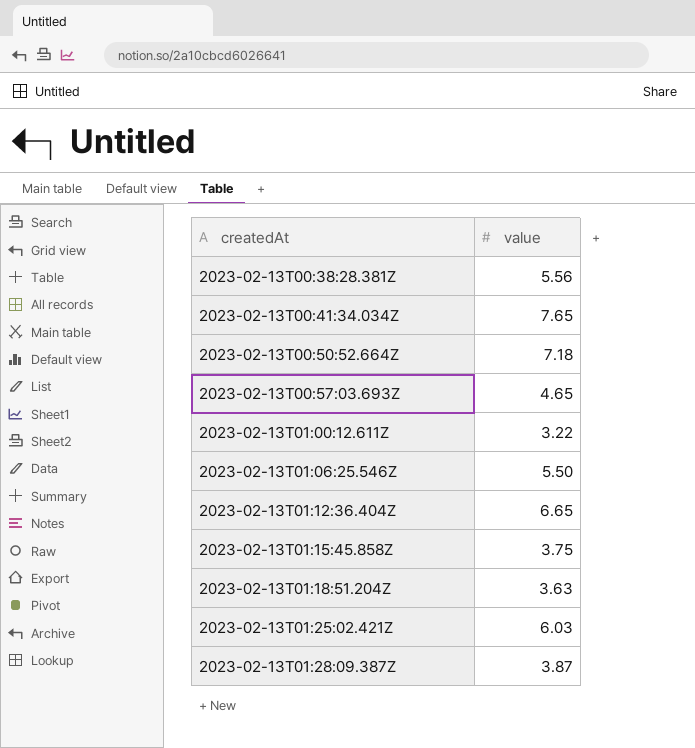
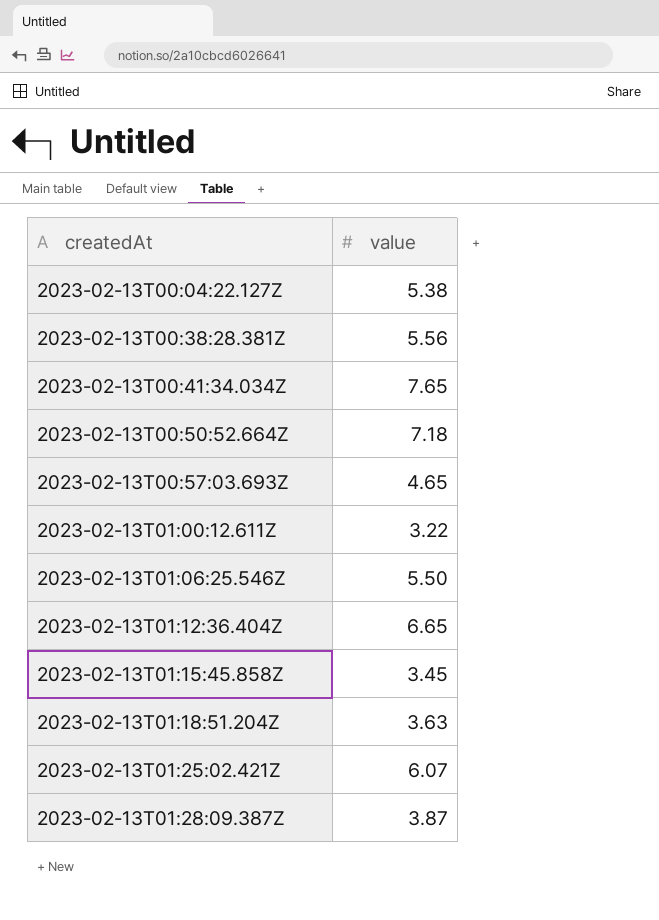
row 2023-02-13T00:04:22.127Z: none -> 5.38
2023-02-13T01:15:45.858Z | value: 3.75 -> 3.45
2023-02-13T01:25:02.421Z | value: 6.03 -> 6.07

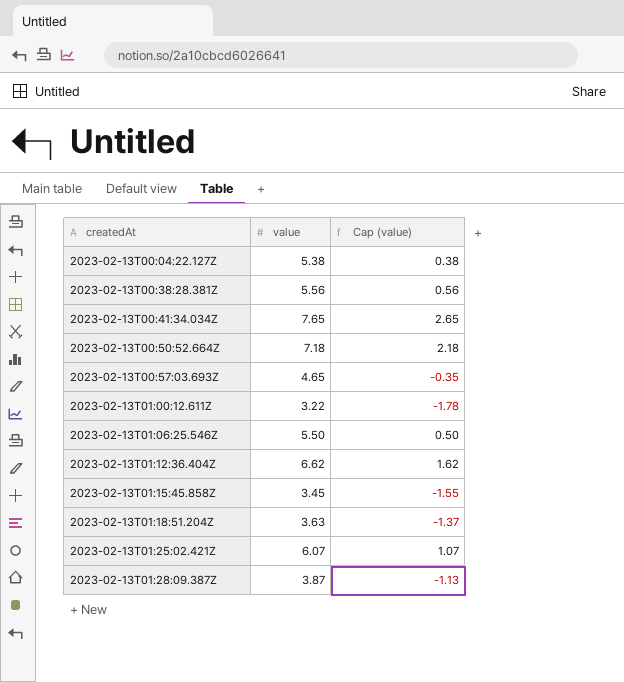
column Cap (value) | formula: none -> [value] - 5
2023-02-13T01:12:36.404Z | value: 6.65 -> 6.62

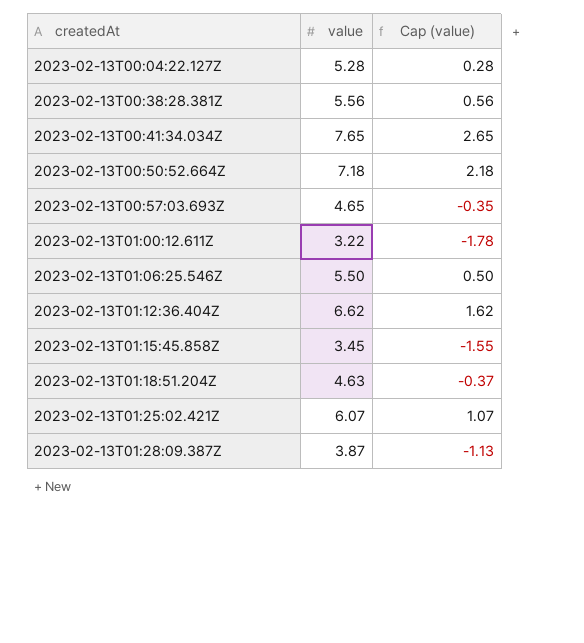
2023-02-13T00:04:22.127Z | value: 5.38 -> 5.28
2023-02-13T00:04:22.127Z | Cap (value): 0.38 -> 0.28
2023-02-13T01:18:51.204Z | value: 3.63 -> 4.63
2023-02-13T01:18:51.204Z | Cap (value): -1.37 -> -0.37

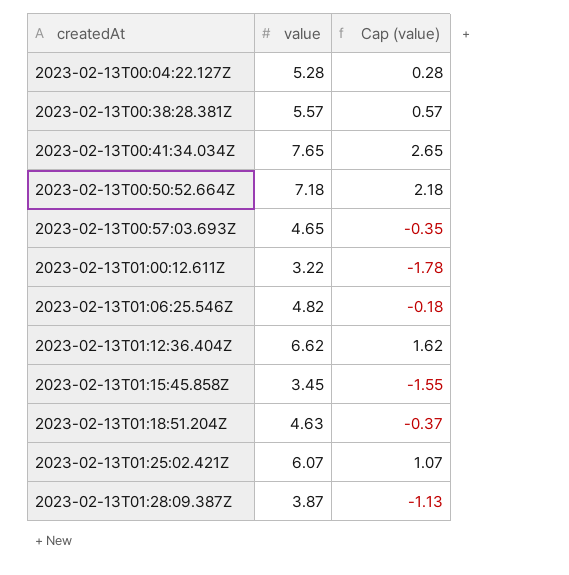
2023-02-13T00:38:28.381Z | value: 5.56 -> 5.57
2023-02-13T00:38:28.381Z | Cap (value): 0.56 -> 0.57
2023-02-13T01:06:25.546Z | value: 5.50 -> 4.82
2023-02-13T01:06:25.546Z | Cap (value): 0.50 -> -0.18

